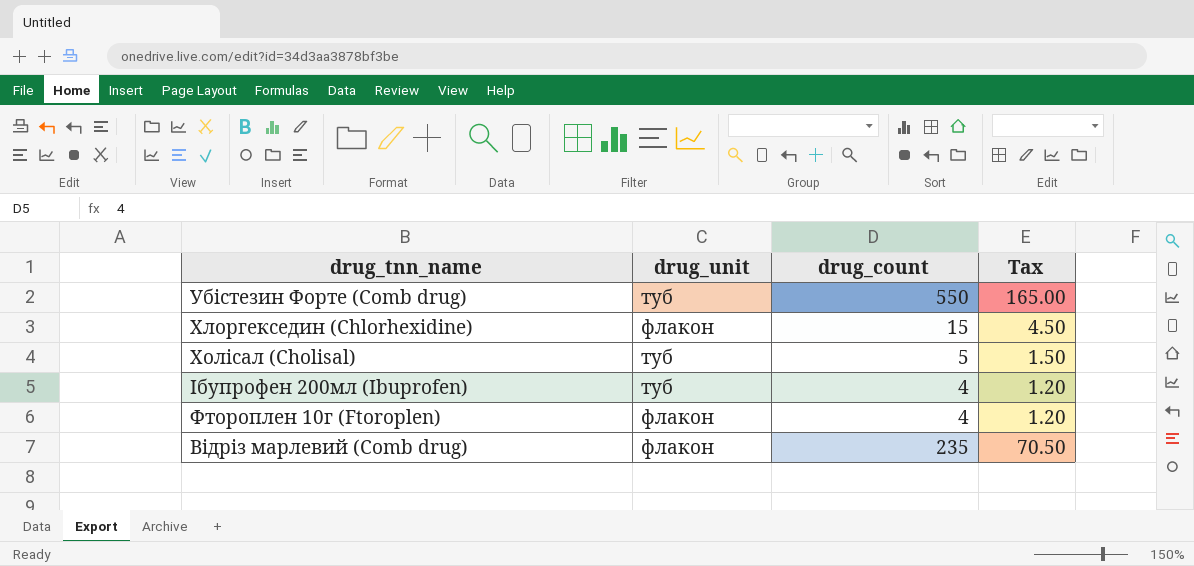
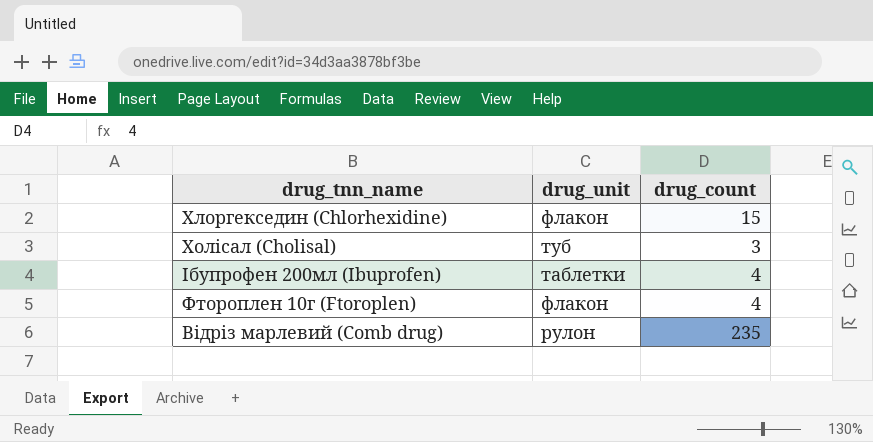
column Tax | formula: [drug_count] * 0.3 -> none
row Убістезин Форте (Comb drug): туб | 550 | 165.00 -> none
Холісал (Cholisal) | drug_count: 5 -> 3
Ібупрофен 200мл (Ibuprofen) | drug_unit: туб -> таблетки
Відріз марлевий (Comb drug) | drug_unit: флакон -> рулон

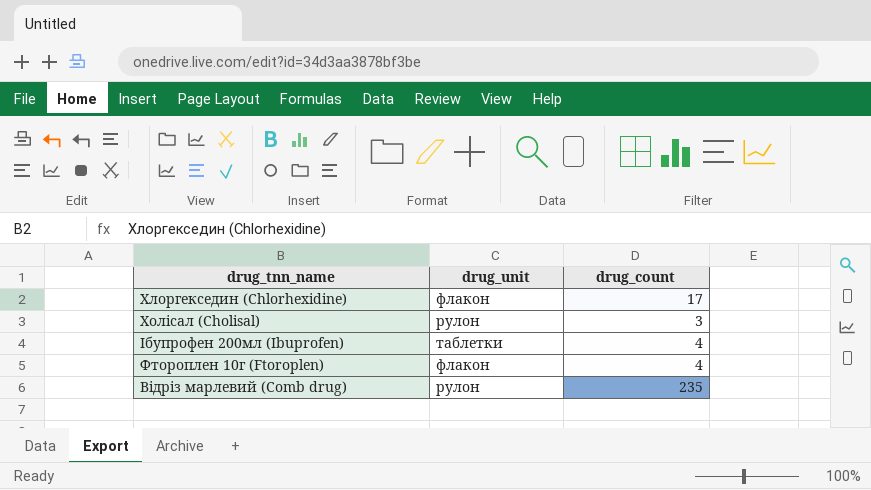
Хлоргекседин (Chlorhexidine) | drug_count: 15 -> 17
Холісал (Cholisal) | drug_unit: туб -> рулон

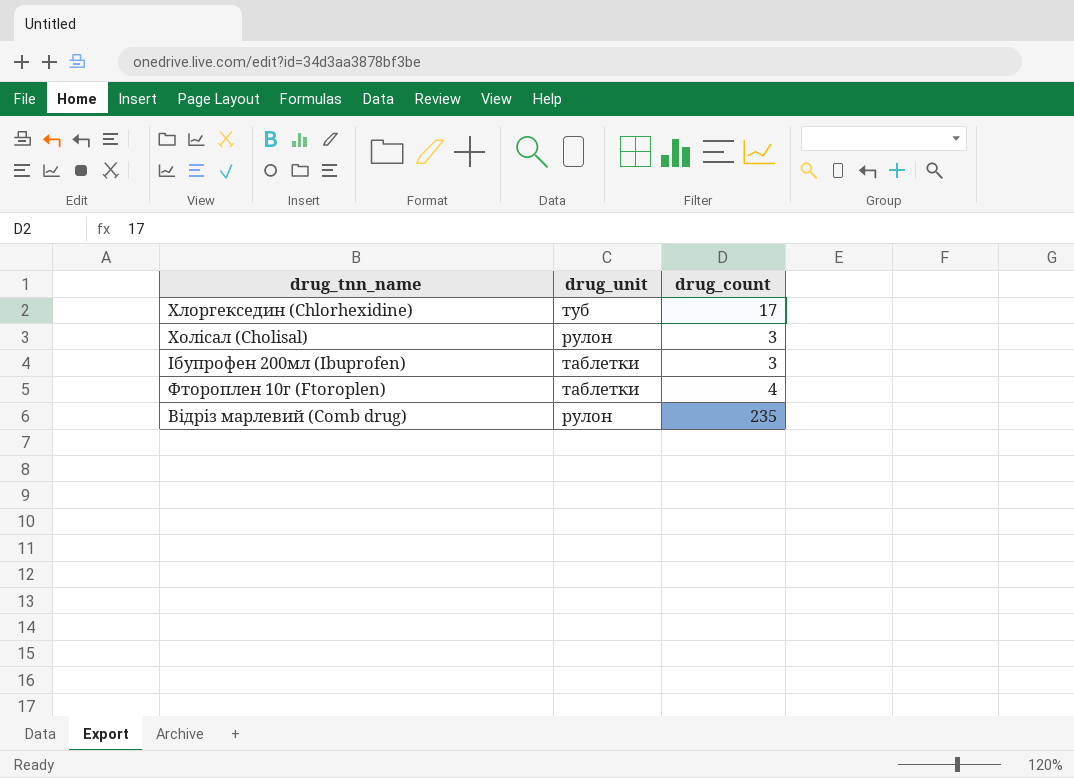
Хлоргекседин (Chlorhexidine) | drug_unit: флакон -> туб
Ібупрофен 200мл (Ibuprofen) | drug_count: 4 -> 3
Фтороплен 10г (Ftoroplen) | drug_unit: флакон -> таблетки

